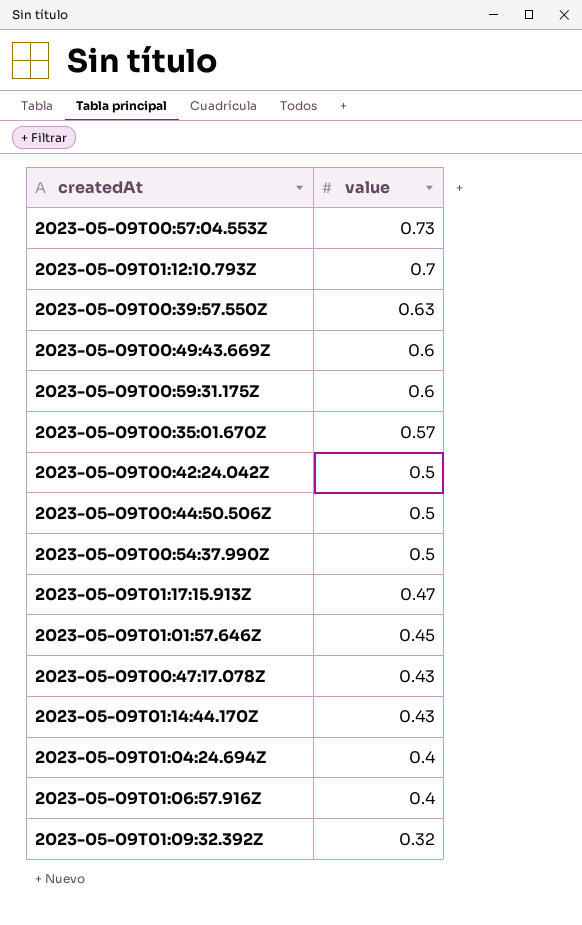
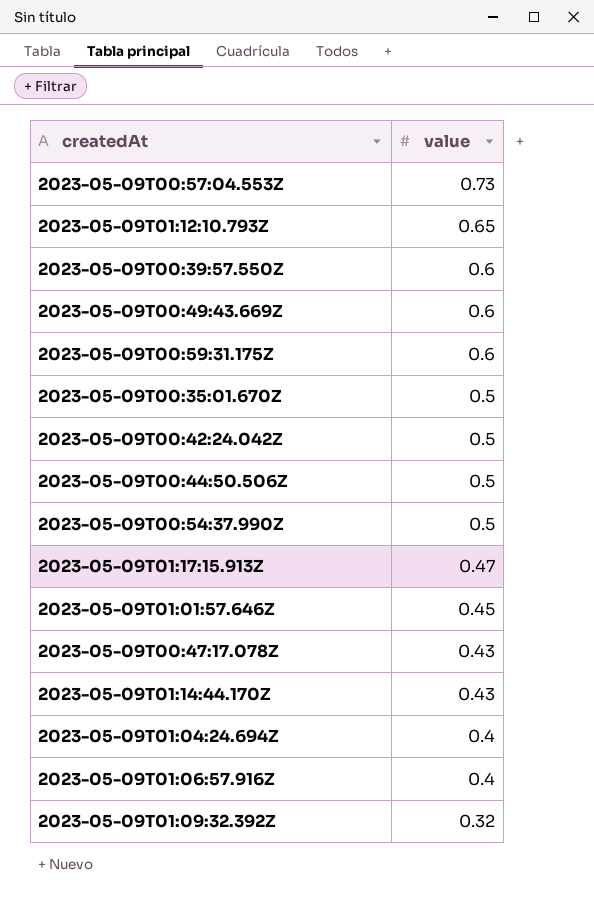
2023-05-09T01:12:10.793Z | value: 0.7 -> 0.65
2023-05-09T00:39:57.550Z | value: 0.63 -> 0.6
2023-05-09T00:35:01.670Z | value: 0.57 -> 0.5

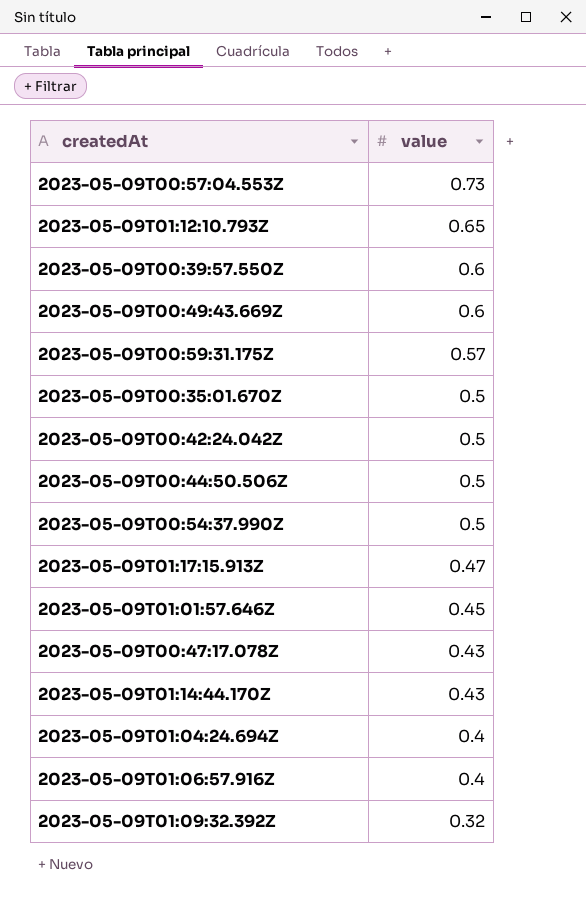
2023-05-09T00:59:31.175Z | value: 0.6 -> 0.57

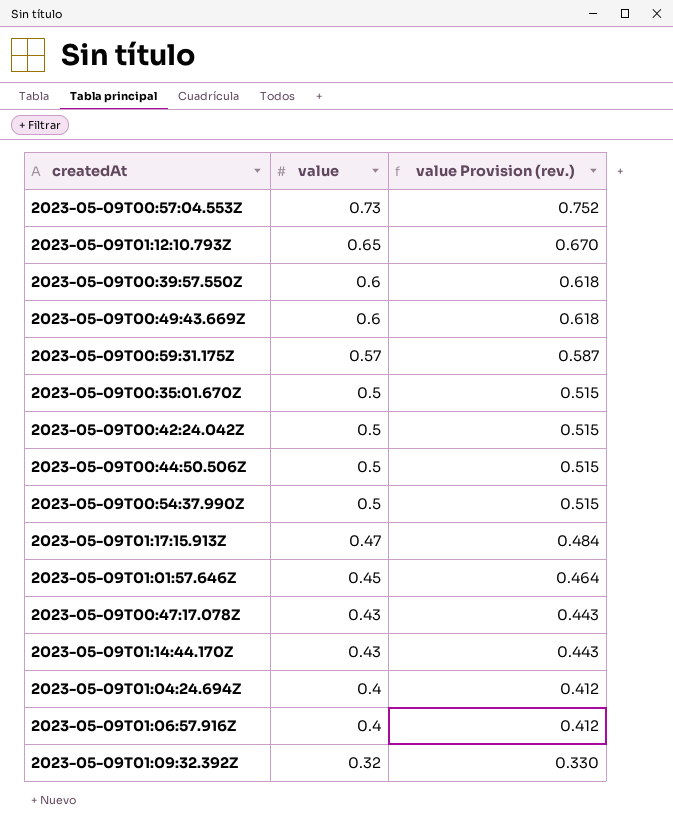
column value Provision (rev.) | formula: none -> [value] * 1.03

